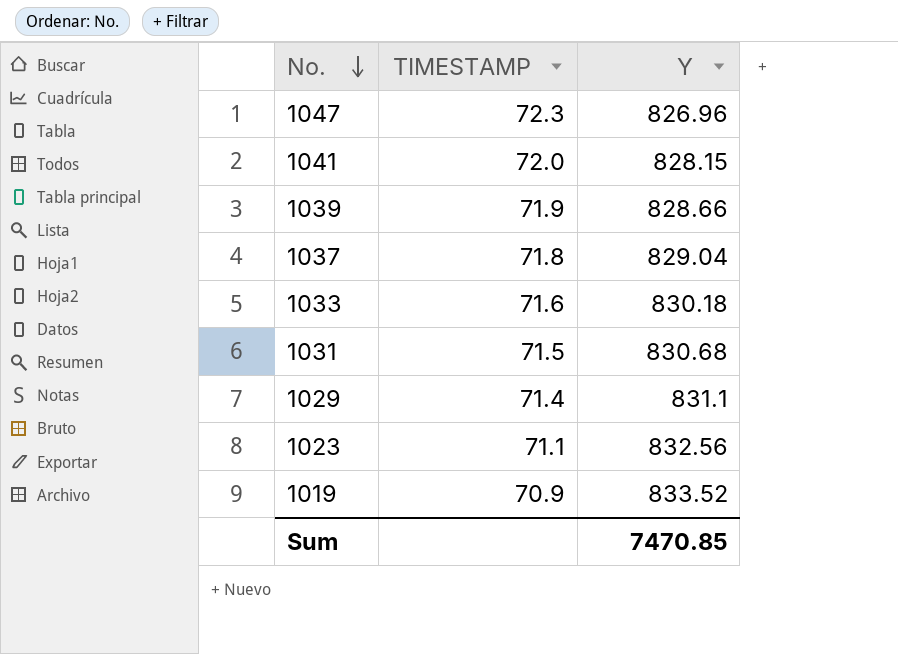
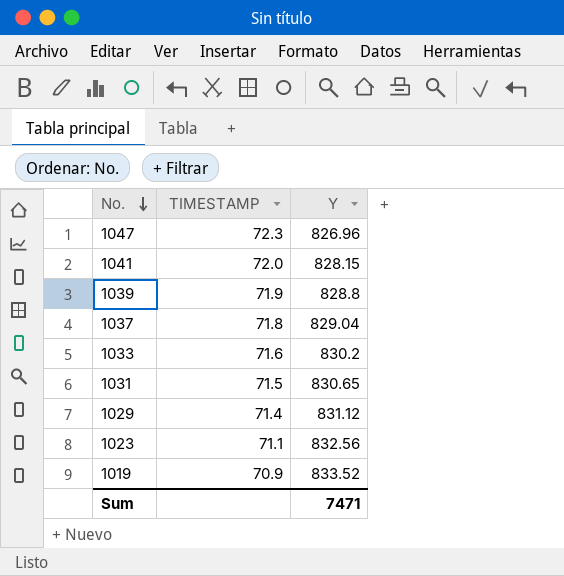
1039 | Y: 828.66 -> 828.8
1033 | Y: 830.18 -> 830.2
1031 | Y: 830.68 -> 830.65
1029 | Y: 831.1 -> 831.12
Sum | Y: 7470.85 -> 7471

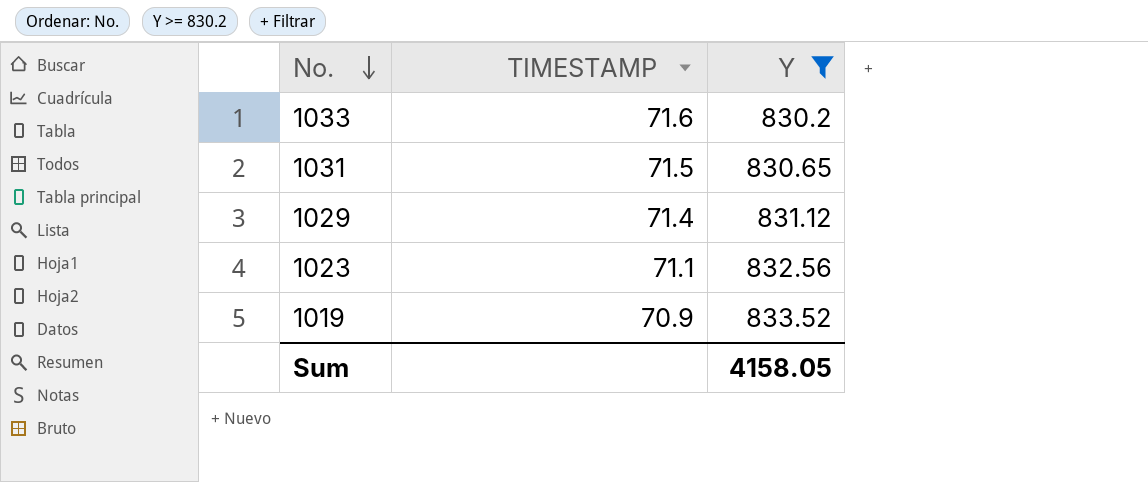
filter: none -> Y >= 830.2
Sum | Y: 7471 -> 4158.05

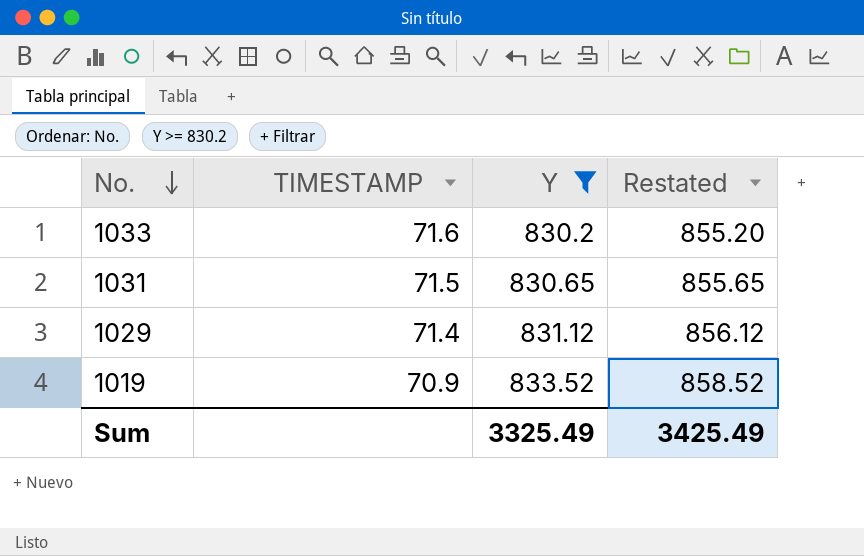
column Restated | formula: none -> [Y] + 25
row 1023: 71.1 | 832.56 -> none
Sum | Y: 4158.05 -> 3325.49

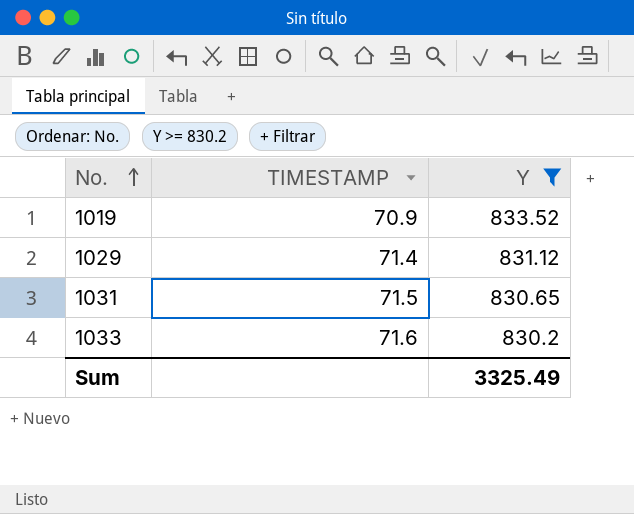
row order: No. descending -> No. ascending
column Restated | formula: [Y] + 25 -> none

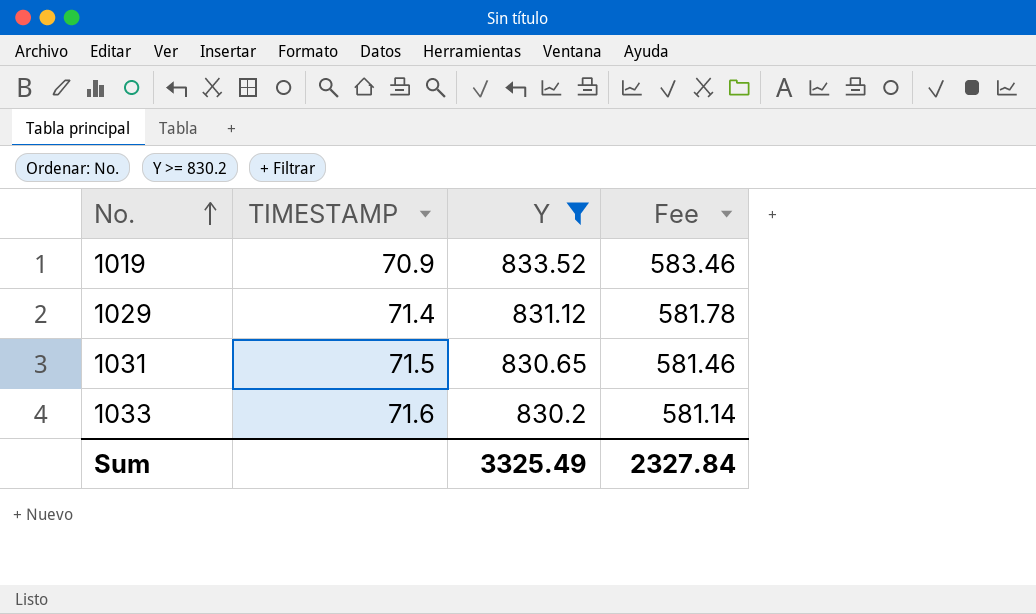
column Fee | formula: none -> [Y] * 0.7

